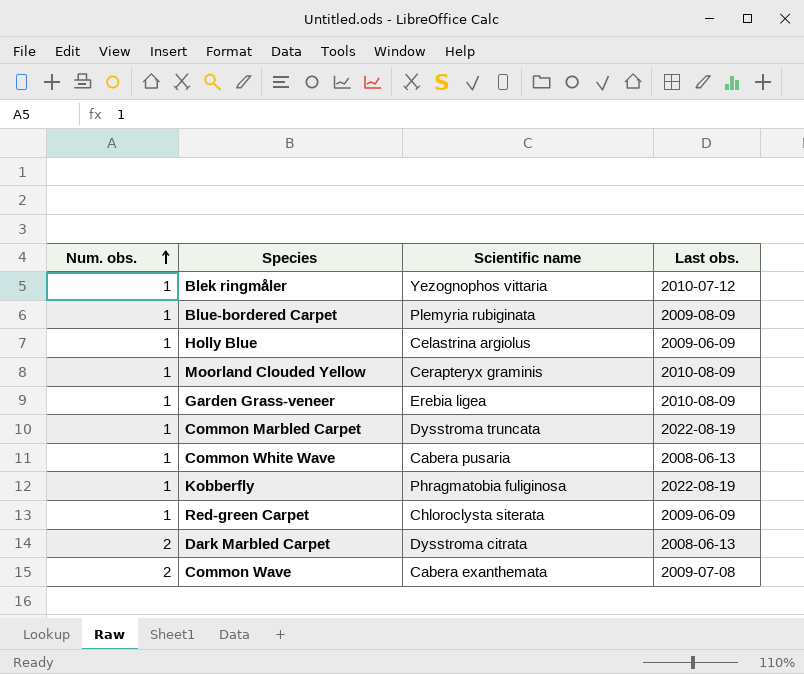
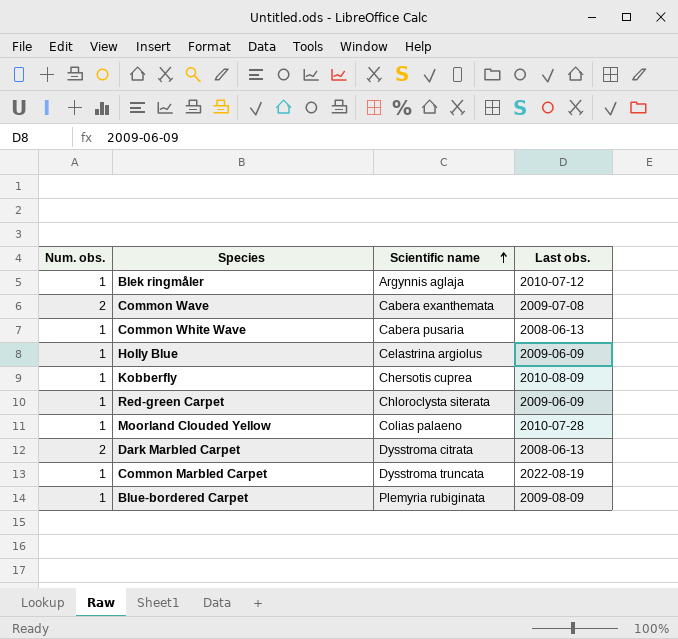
row order: Num. obs. ascending -> Scientific name ascending
row Garden Grass-veneer: 1 | Erebia ligea | 2010-08-09 -> none
Blek ringmåler | Scientific name: Yezognophos vittaria -> Argynnis aglaja
Kobberfly | Scientific name: Phragmatobia fuliginosa -> Chersotis cuprea
Kobberfly | Last obs.: 2022-08-19 -> 2010-08-09
Moorland Clouded Yellow | Scientific name: Cerapteryx graminis -> Colias palaeno
Moorland Clouded Yellow | Last obs.: 2010-08-09 -> 2010-07-28

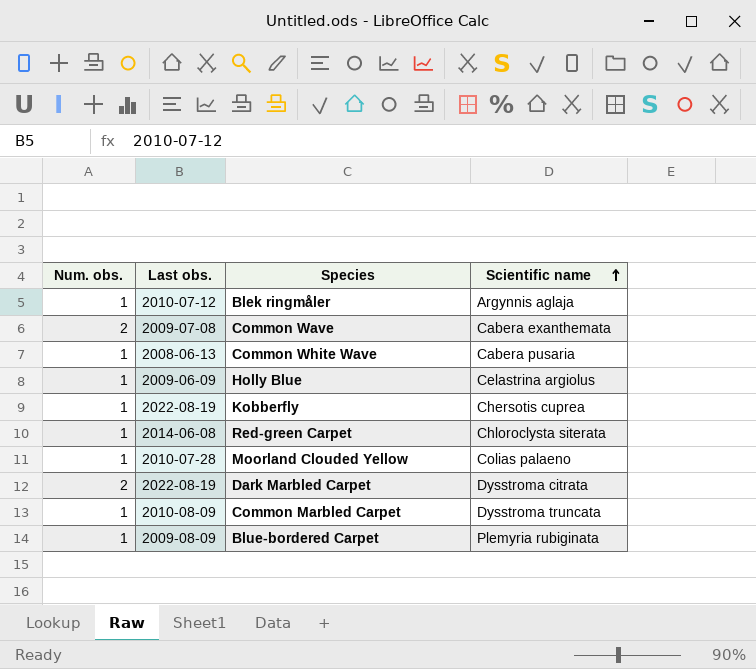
column Last obs. | position: 4 -> 2
Kobberfly | Last obs.: 2010-08-09 -> 2022-08-19
Red-green Carpet | Last obs.: 2009-06-09 -> 2014-06-08
Dark Marbled Carpet | Last obs.: 2008-06-13 -> 2022-08-19
Common Marbled Carpet | Last obs.: 2022-08-19 -> 2010-08-09

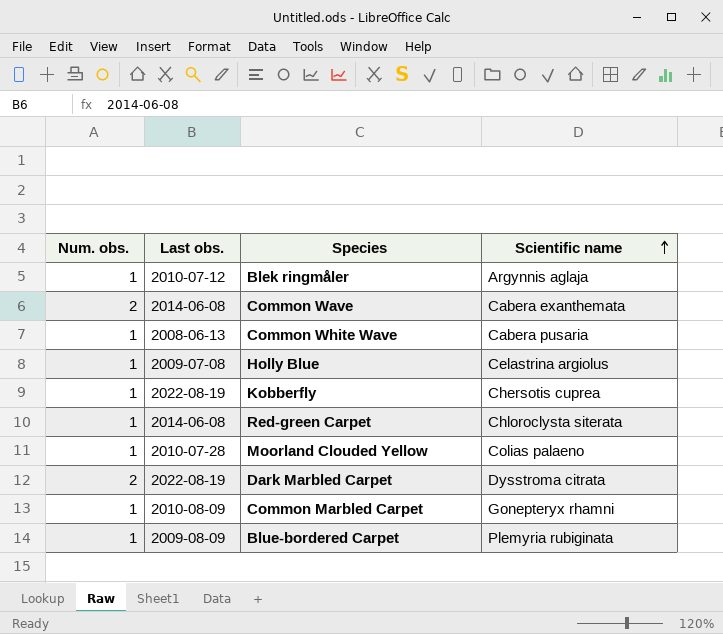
Common Wave | Last obs.: 2009-07-08 -> 2014-06-08
Holly Blue | Last obs.: 2009-06-09 -> 2009-07-08
Common Marbled Carpet | Scientific name: Dysstroma truncata -> Gonepteryx rhamni

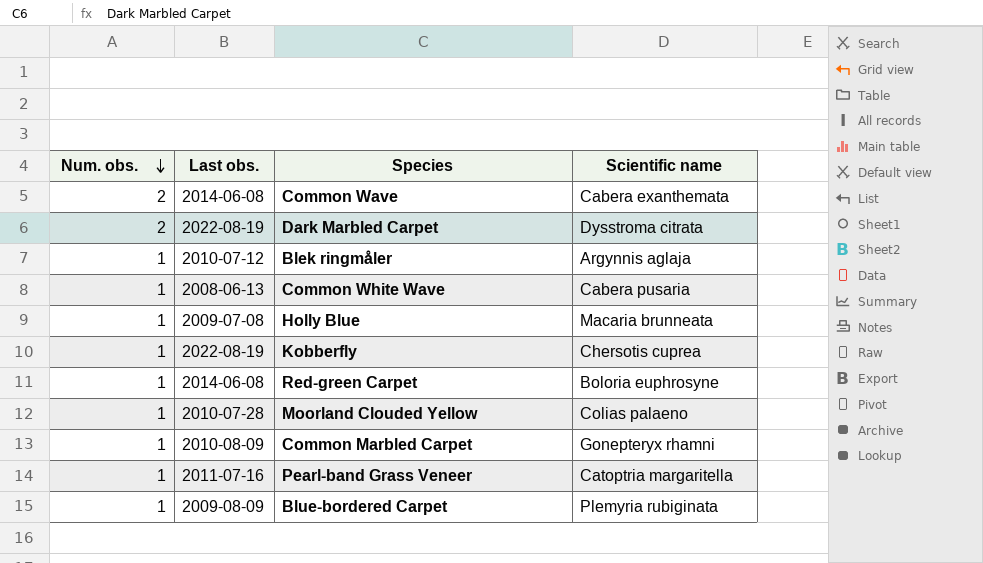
row order: Scientific name ascending -> Num. obs. descending
Holly Blue | Scientific name: Celastrina argiolus -> Macaria brunneata
Red-green Carpet | Scientific name: Chloroclysta siterata -> Boloria euphrosyne
row Pearl-band Grass Veneer: none -> 1 | 2011-07-16 | Catoptria margaritella

